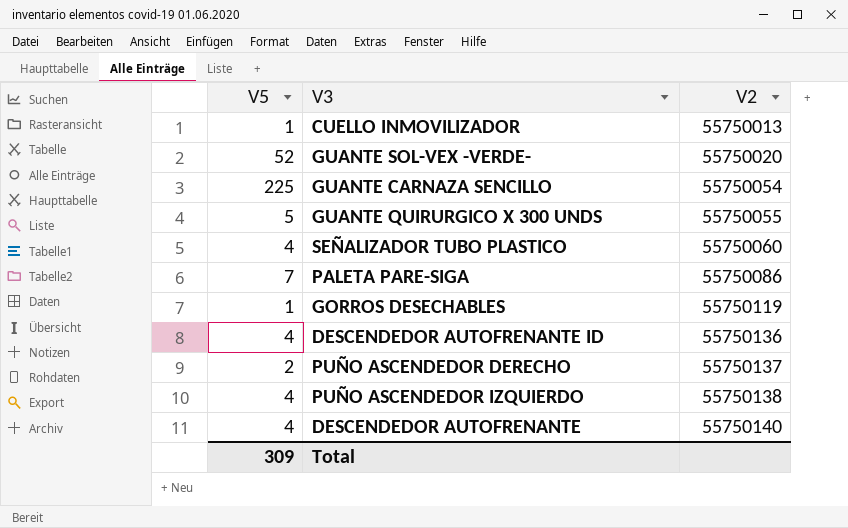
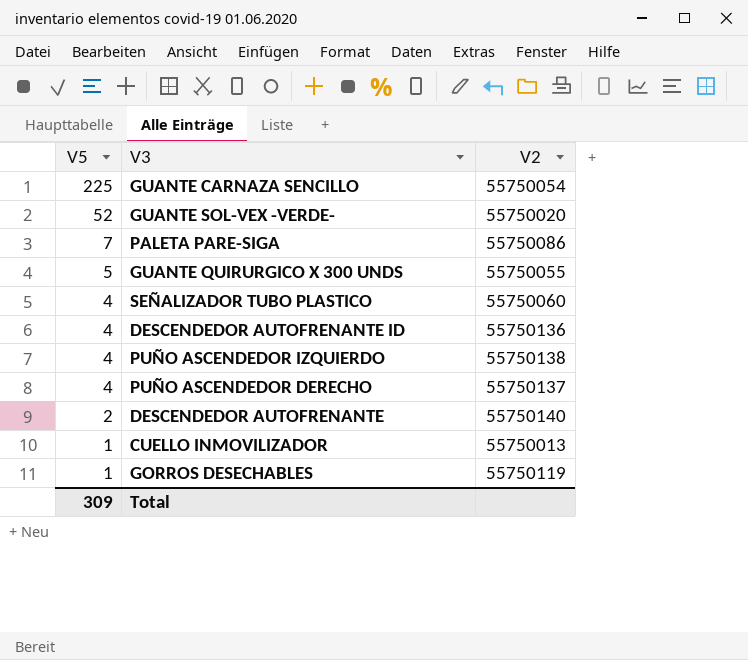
row order: V2 ascending -> V5 descending
PUÑO ASCENDEDOR DERECHO | V5: 2 -> 4
DESCENDEDOR AUTOFRENANTE | V5: 4 -> 2

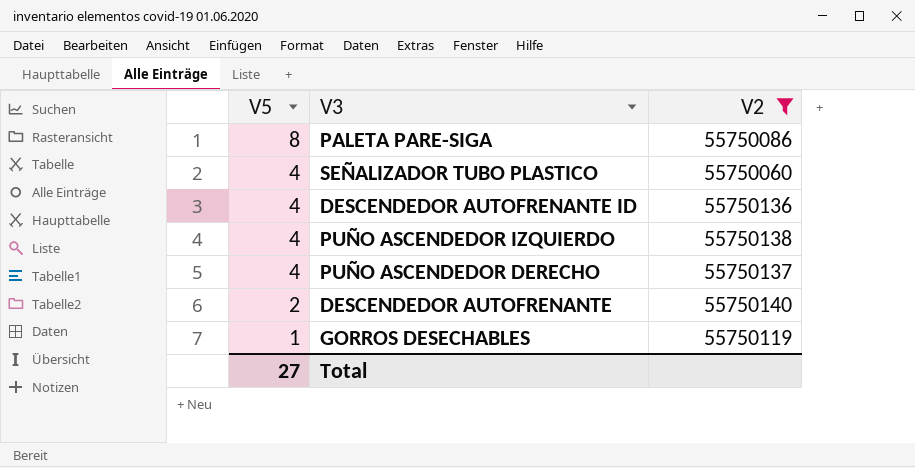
filter: none -> V2 >= 55750060
PALETA PARE-SIGA | V5: 7 -> 8
Total | V5: 309 -> 27

